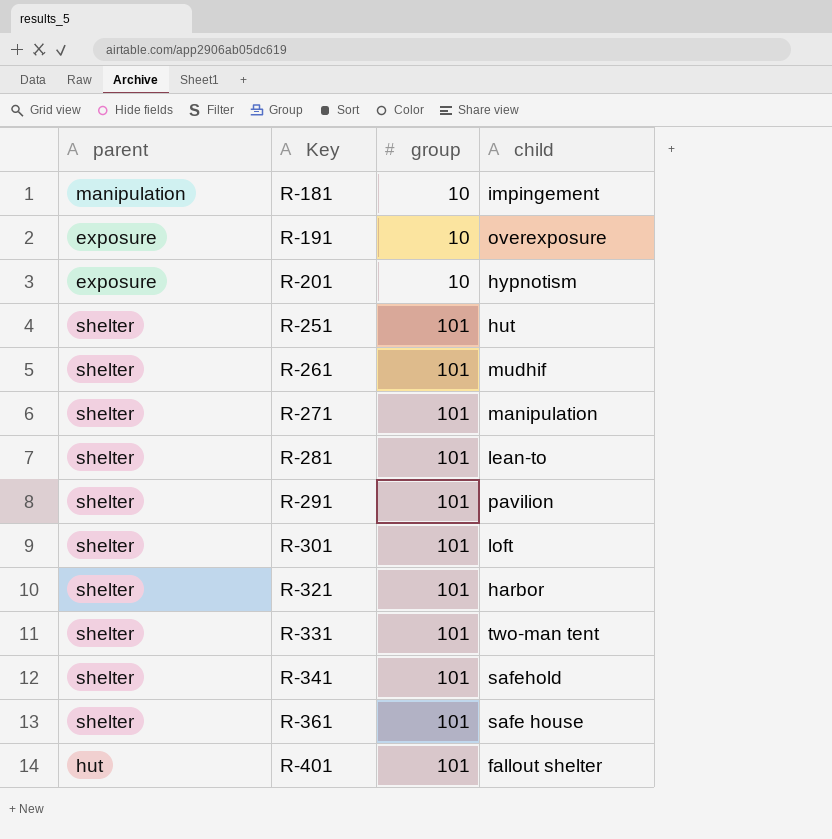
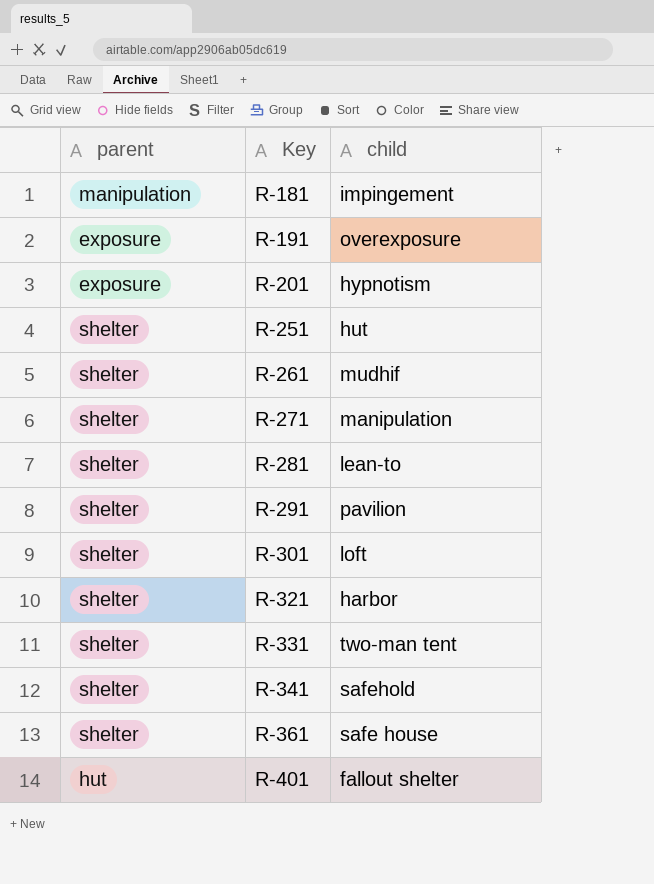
column group | position: 3 -> none

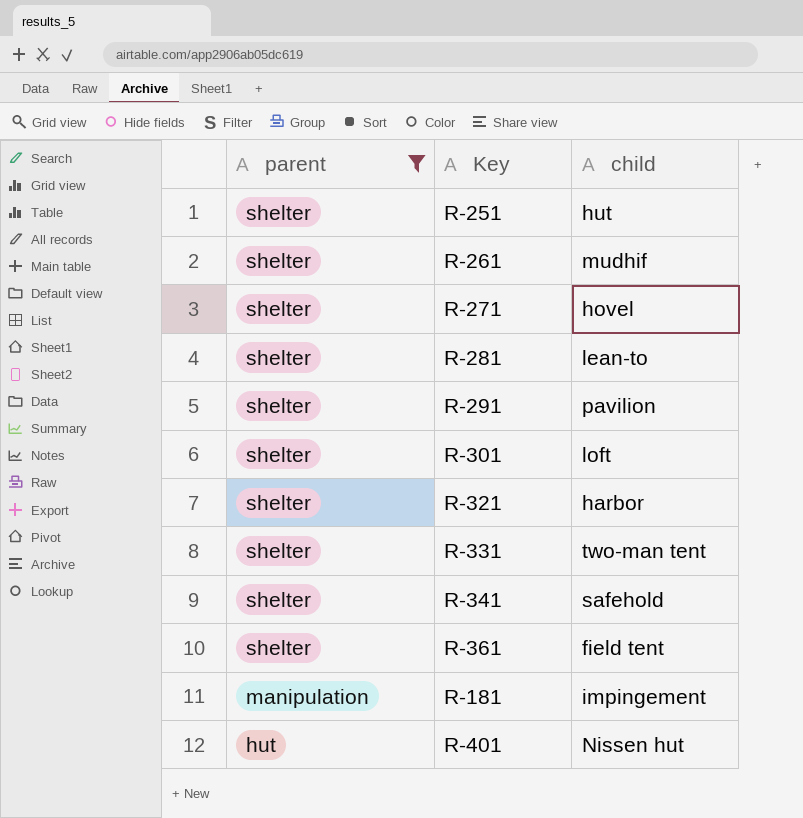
filter: none -> parent != exposure
row order: Key ascending -> parent descending
R-271 | child: manipulation -> hovel
R-361 | child: safe house -> field tent
R-401 | child: fallout shelter -> Nissen hut

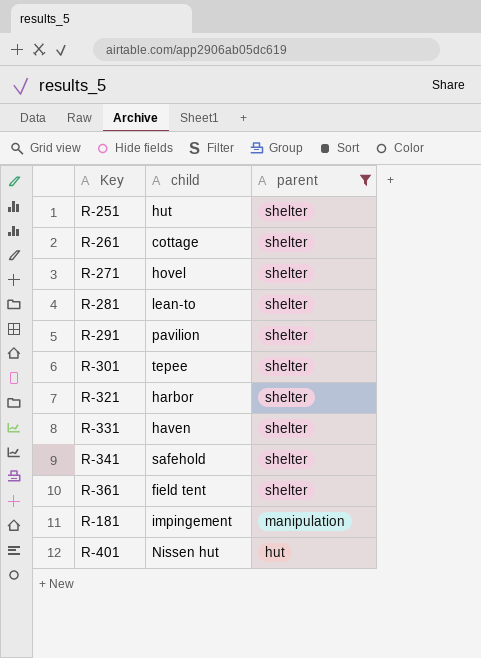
column parent | position: 1 -> 3
R-261 | child: mudhif -> cottage
R-301 | child: loft -> tepee
R-331 | child: two-man tent -> haven

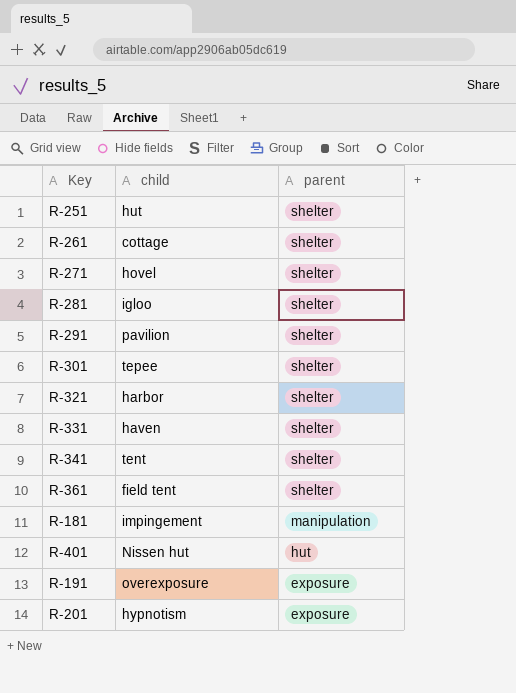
filter: parent != exposure -> none
R-281 | child: lean-to -> igloo
R-341 | child: safehold -> tent

